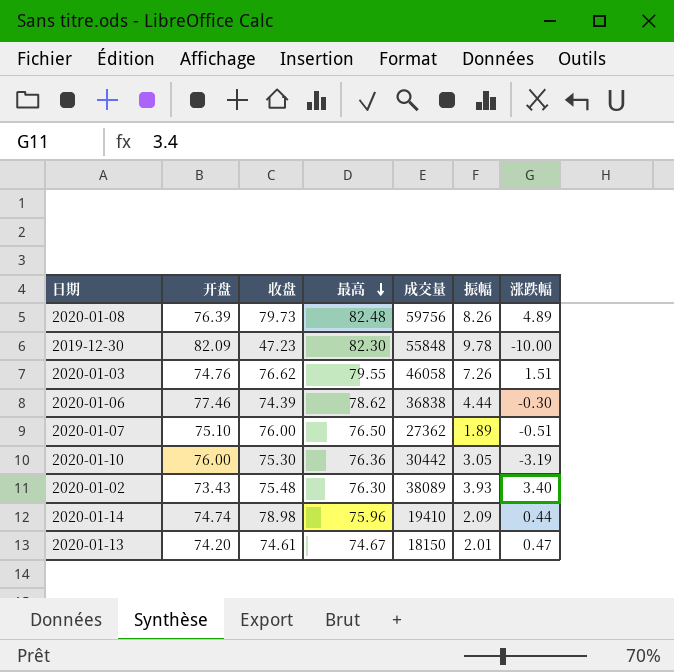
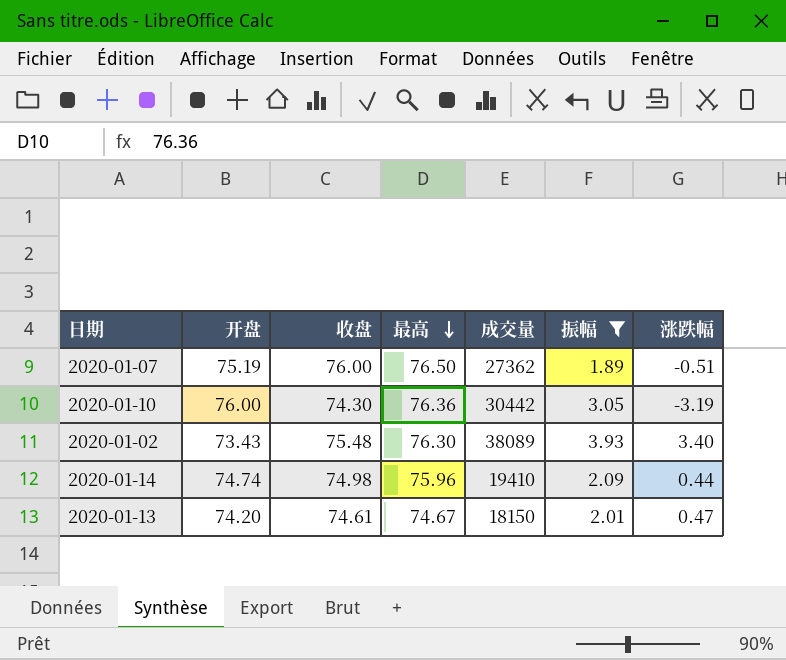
filter: none -> 振幅 <= 3.93
2020-01-07 | 开盘: 75.10 -> 75.19
2020-01-10 | 收盘: 75.30 -> 74.30
2020-01-14 | 收盘: 78.98 -> 74.98

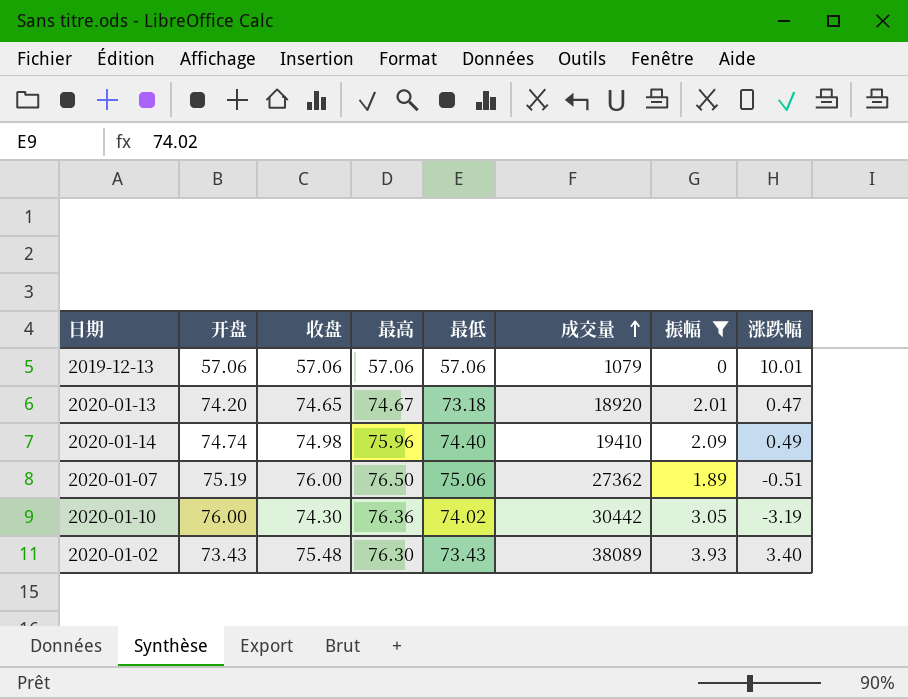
row order: 最高 descending -> 成交量 ascending
column 最低 | position: none -> 5
row 2019-12-13: none -> 57.06 | 57.06 | 57.06 | 57.06 | 1079 | 0 | 10.01
2020-01-13 | 收盘: 74.61 -> 74.65
2020-01-13 | 成交量: 18150 -> 18920
2020-01-14 | 涨跌幅: 0.44 -> 0.49

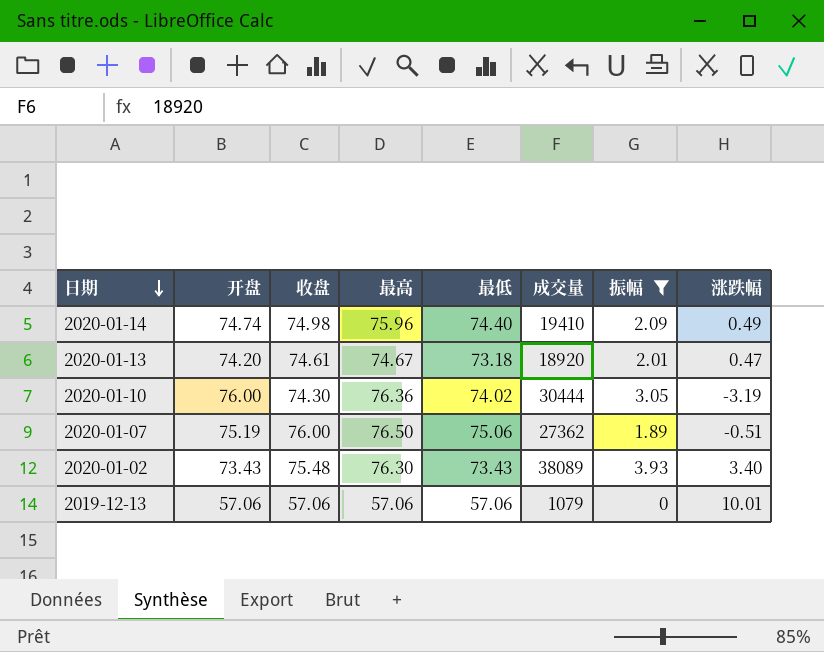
row order: 成交量 ascending -> 日期 descending
2020-01-13 | 收盘: 74.65 -> 74.61
2020-01-10 | 成交量: 30442 -> 30444

